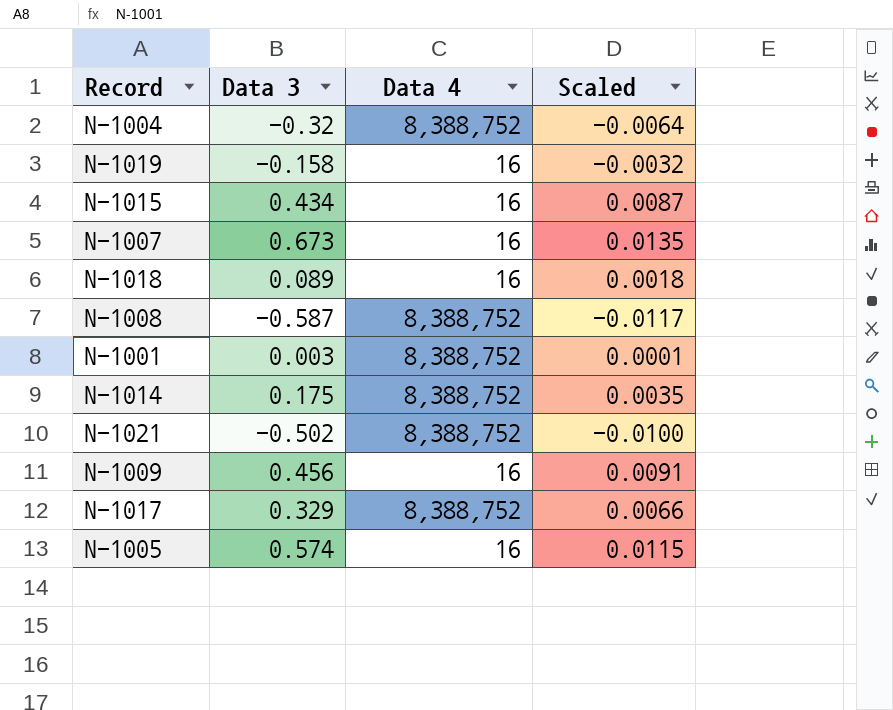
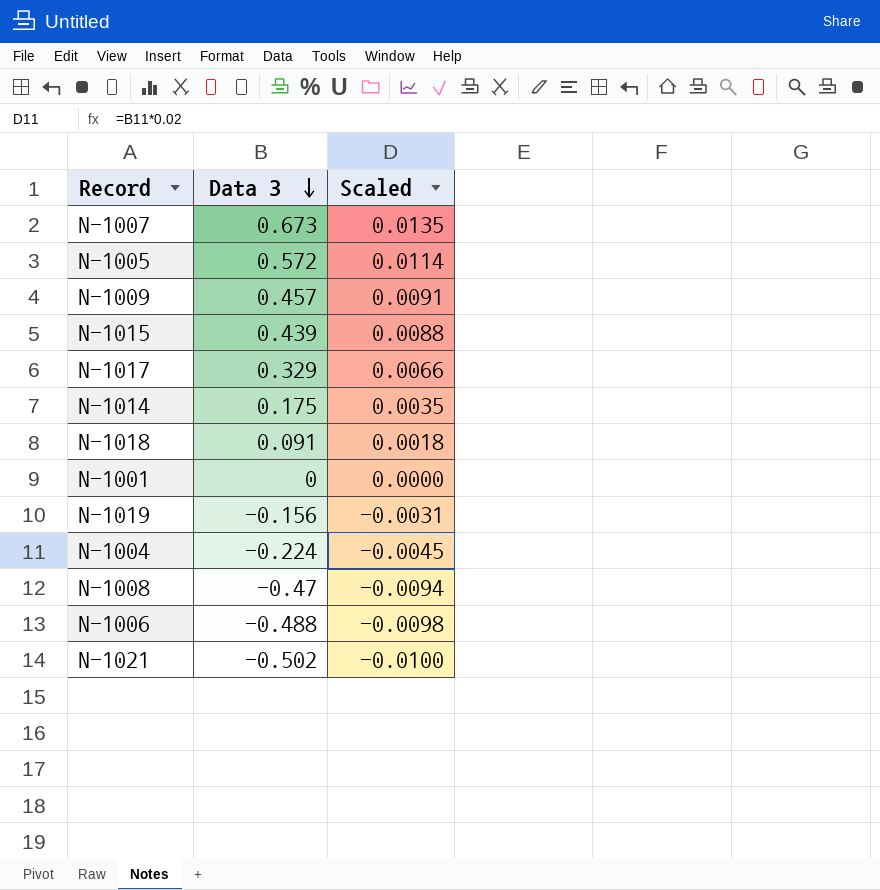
row order: none -> Data 3 descending
column Data 4 | position: 3 -> none
N-1005 | Data 3: 0.574 -> 0.572
N-1005 | Scaled: 0.0115 -> 0.0114
N-1009 | Data 3: 0.456 -> 0.457
N-1015 | Data 3: 0.434 -> 0.439
N-1015 | Scaled: 0.0087 -> 0.0088
N-1018 | Data 3: 0.089 -> 0.091
N-1001 | Data 3: 0.003 -> 0
N-1001 | Scaled: 0.0001 -> 0.0000
N-1019 | Data 3: -0.158 -> -0.156
N-1019 | Scaled: -0.0032 -> -0.0031
N-1004 | Data 3: -0.32 -> -0.224
N-1004 | Scaled: -0.0064 -> -0.0045
N-1008 | Data 3: -0.587 -> -0.47
N-1008 | Scaled: -0.0117 -> -0.0094
row N-1006: none -> -0.488 | -0.0098

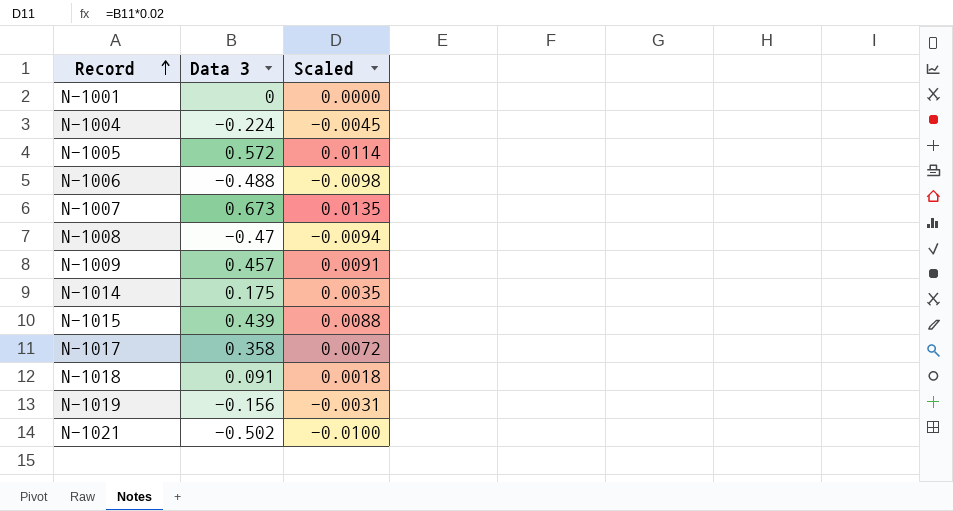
row order: Data 3 descending -> Record ascending
N-1017 | Data 3: 0.329 -> 0.358
N-1017 | Scaled: 0.0066 -> 0.0072

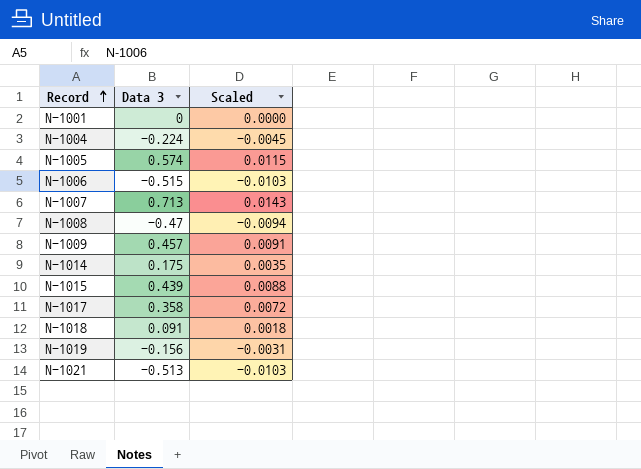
N-1005 | Data 3: 0.572 -> 0.574
N-1005 | Scaled: 0.0114 -> 0.0115
N-1006 | Data 3: -0.488 -> -0.515
N-1006 | Scaled: -0.0098 -> -0.0103
N-1007 | Data 3: 0.673 -> 0.713
N-1007 | Scaled: 0.0135 -> 0.0143
N-1021 | Data 3: -0.502 -> -0.513
N-1021 | Scaled: -0.0100 -> -0.0103

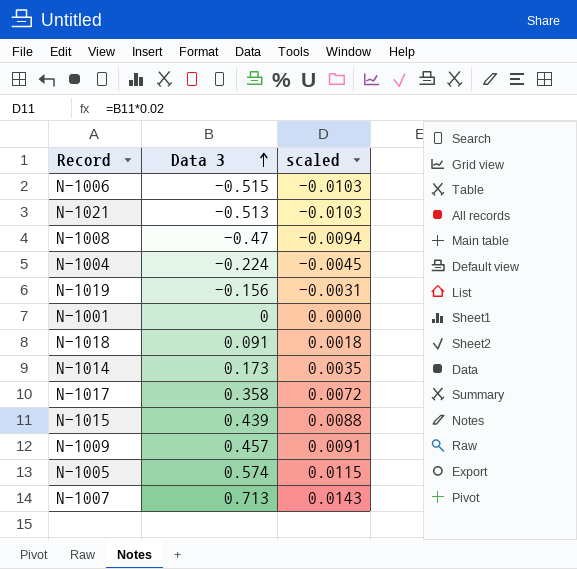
row order: Record ascending -> Data 3 ascending
column name: Scaled -> scaled
N-1014 | Data 3: 0.175 -> 0.173

